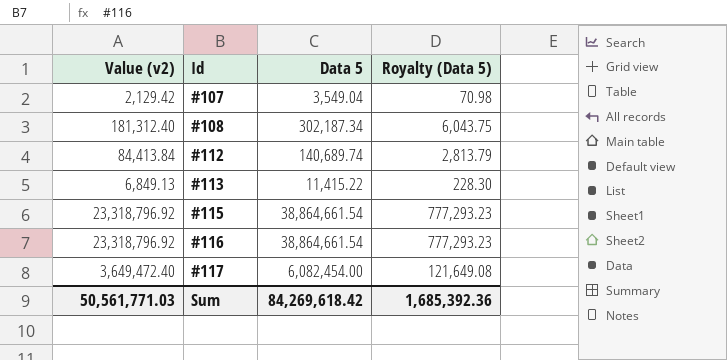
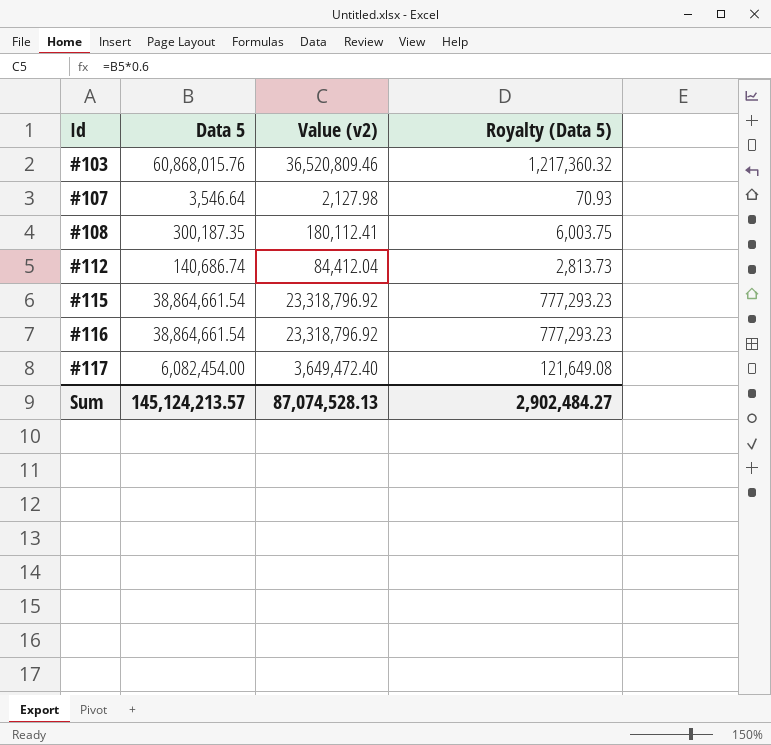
column Value (v2) | position: 1 -> 3
row #113: 6,849.13 | 11,415.22 | 228.30 -> none
row #103: none -> 60,868,015.76 | 36,520,809.46 | 1,217,360.32
#107 | Data 5: 3,549.04 -> 3,546.64
#107 | Value (v2): 2,129.42 -> 2,127.98
#107 | Royalty (Data 5): 70.98 -> 70.93
#108 | Data 5: 302,187.34 -> 300,187.35
#108 | Value (v2): 181,312.40 -> 180,112.41
#108 | Royalty (Data 5): 6,043.75 -> 6,003.75
#112 | Data 5: 140,689.74 -> 140,686.74
#112 | Value (v2): 84,413.84 -> 84,412.04
#112 | Royalty (Data 5): 2,813.79 -> 2,813.73
Sum | Data 5: 84,269,618.42 -> 145,124,213.57
Sum | Value (v2): 50,561,771.03 -> 87,074,528.13
Sum | Royalty (Data 5): 1,685,392.36 -> 2,902,484.27

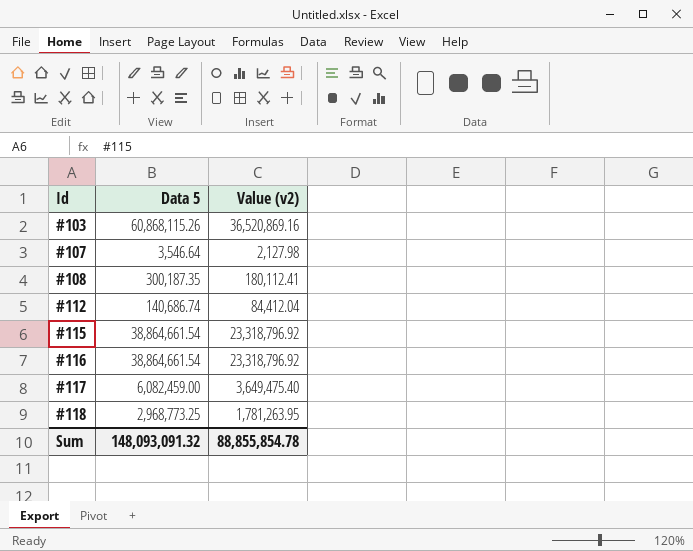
column Royalty (Data 5) | formula: [Data 5] * 0.02 -> none
#103 | Data 5: 60,868,015.76 -> 60,868,115.26
#103 | Value (v2): 36,520,809.46 -> 36,520,869.16
#117 | Data 5: 6,082,454.00 -> 6,082,459.00
#117 | Value (v2): 3,649,472.40 -> 3,649,475.40
row #118: none -> 2,968,773.25 | 1,781,263.95
Sum | Data 5: 145,124,213.57 -> 148,093,091.32
Sum | Value (v2): 87,074,528.13 -> 88,855,854.78

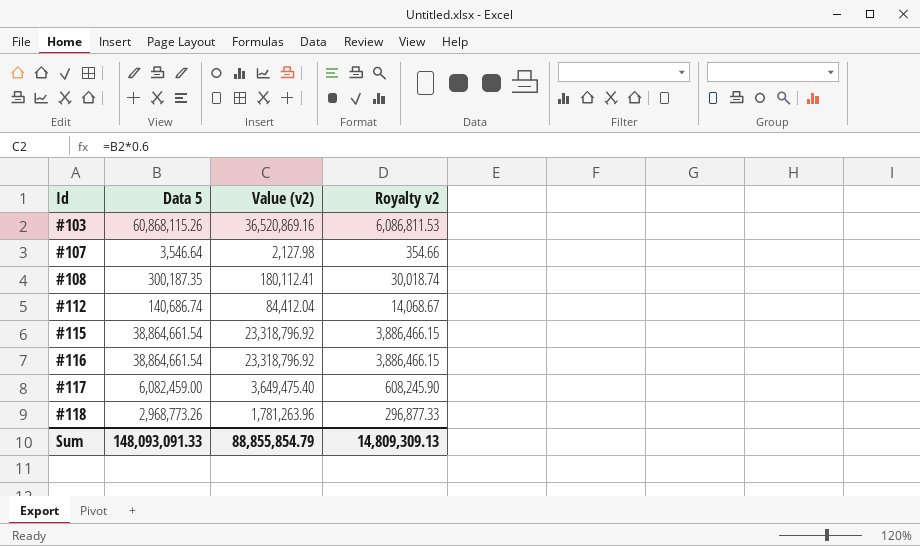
column Royalty v2 | formula: none -> [Data 5] * 0.1
#118 | Data 5: 2,968,773.25 -> 2,968,773.26
#118 | Value (v2): 1,781,263.95 -> 1,781,263.96
Sum | Data 5: 148,093,091.32 -> 148,093,091.33
Sum | Value (v2): 88,855,854.78 -> 88,855,854.79

